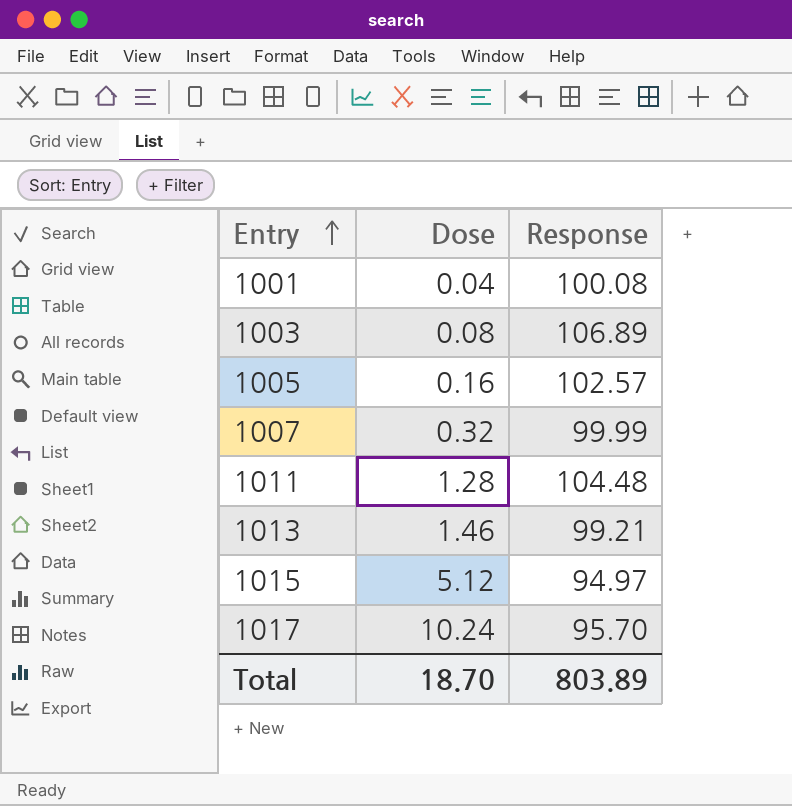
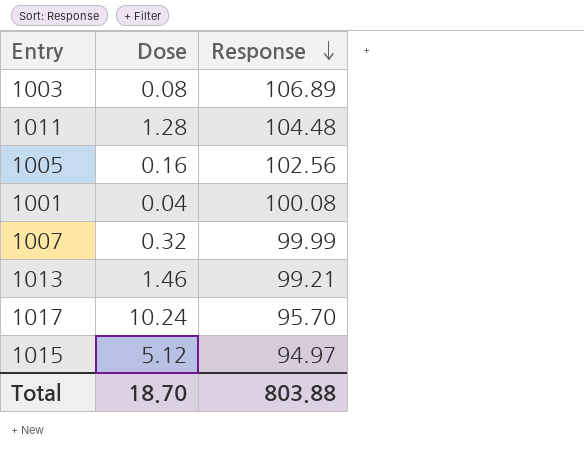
row order: Entry ascending -> Response descending
1005 | Response: 102.57 -> 102.56
Total | Response: 803.89 -> 803.88

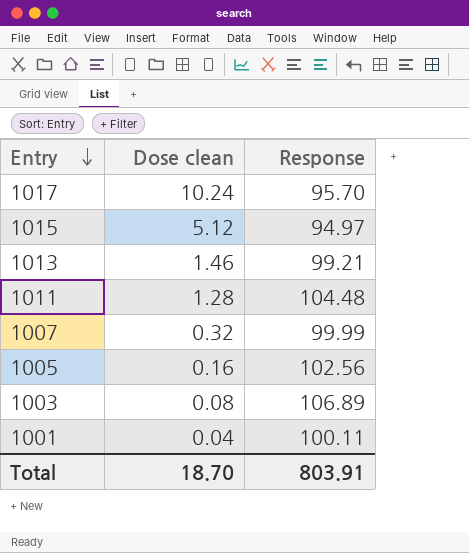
row order: Response descending -> Entry descending
column name: Dose -> Dose clean
1001 | Response: 100.08 -> 100.11
Total | Response: 803.88 -> 803.91

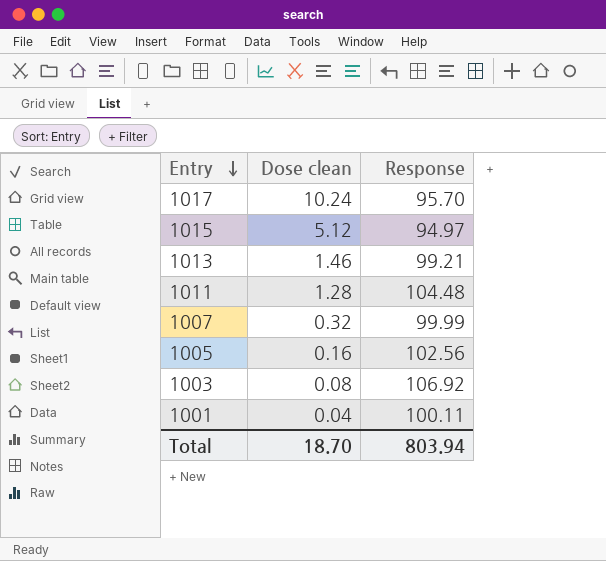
1003 | Response: 106.89 -> 106.92
Total | Response: 803.91 -> 803.94

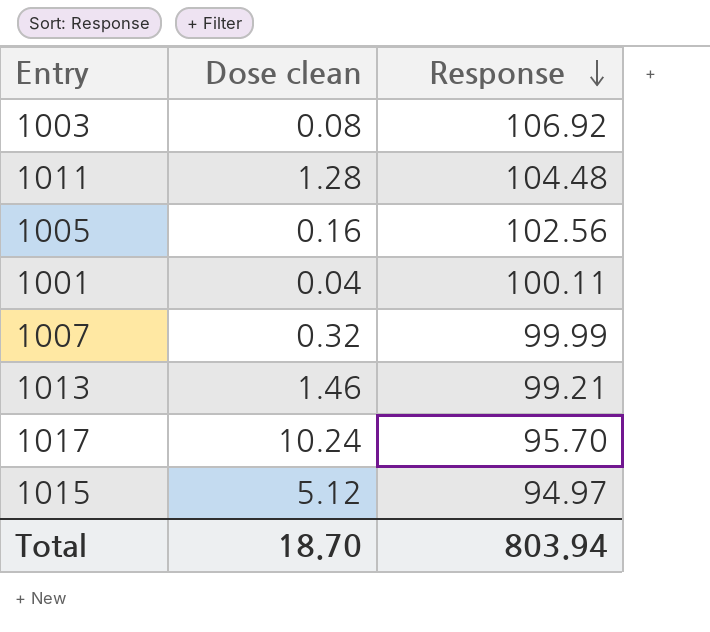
row order: Entry descending -> Response descending

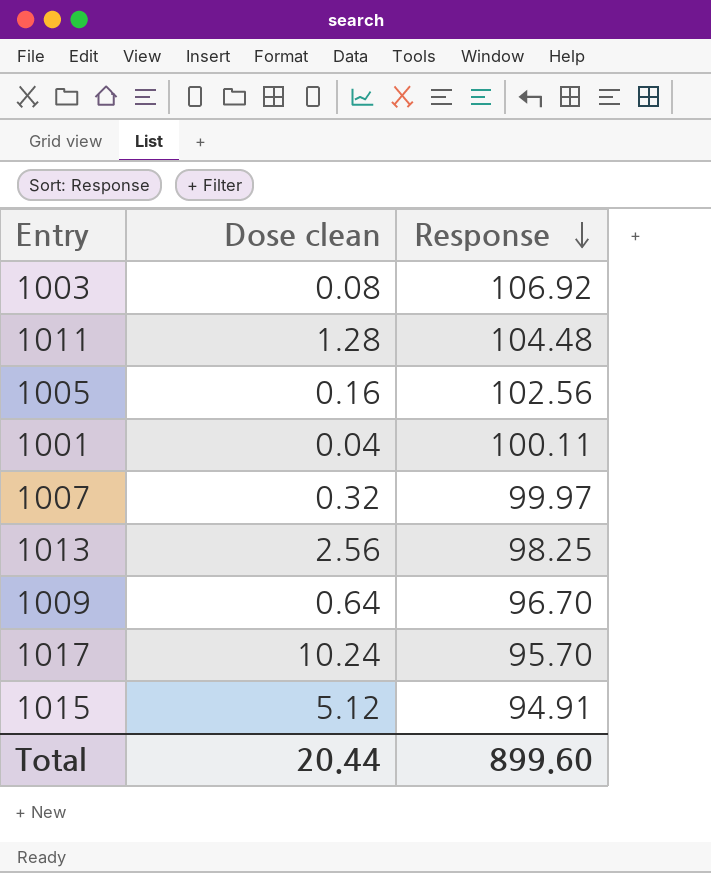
1007 | Response: 99.99 -> 99.97
1013 | Dose clean: 1.46 -> 2.56
1013 | Response: 99.21 -> 98.25
row 1009: none -> 0.64 | 96.70
1015 | Response: 94.97 -> 94.91
Total | Dose clean: 18.70 -> 20.44
Total | Response: 803.94 -> 899.60

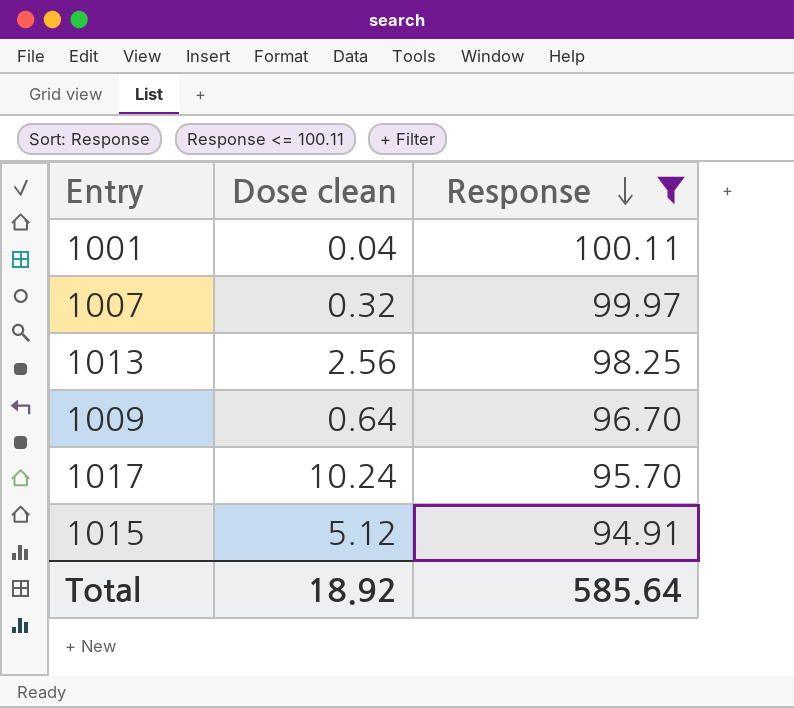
filter: none -> Response <= 100.11
Total | Dose clean: 20.44 -> 18.92
Total | Response: 899.60 -> 585.64

